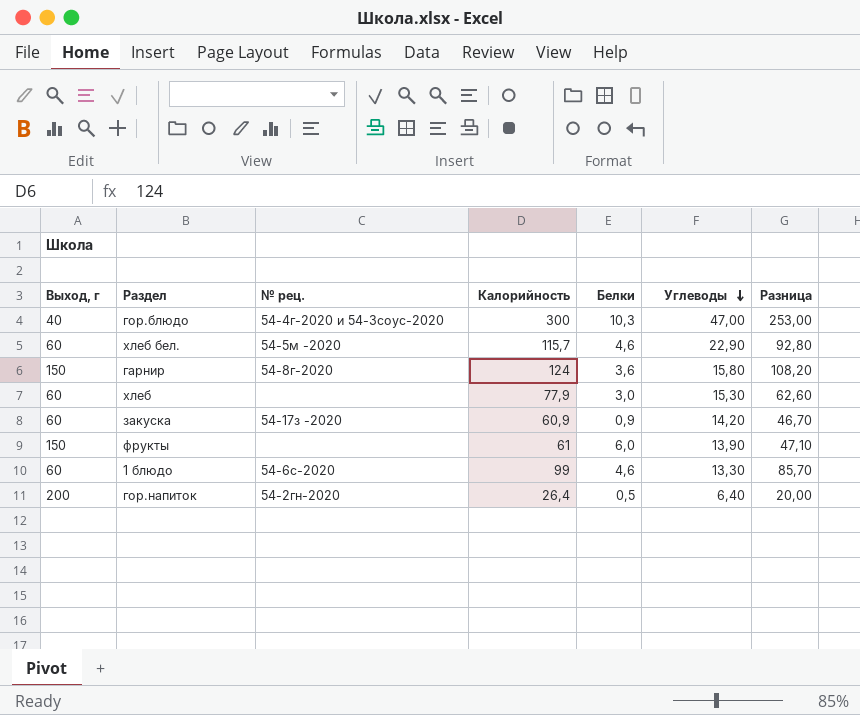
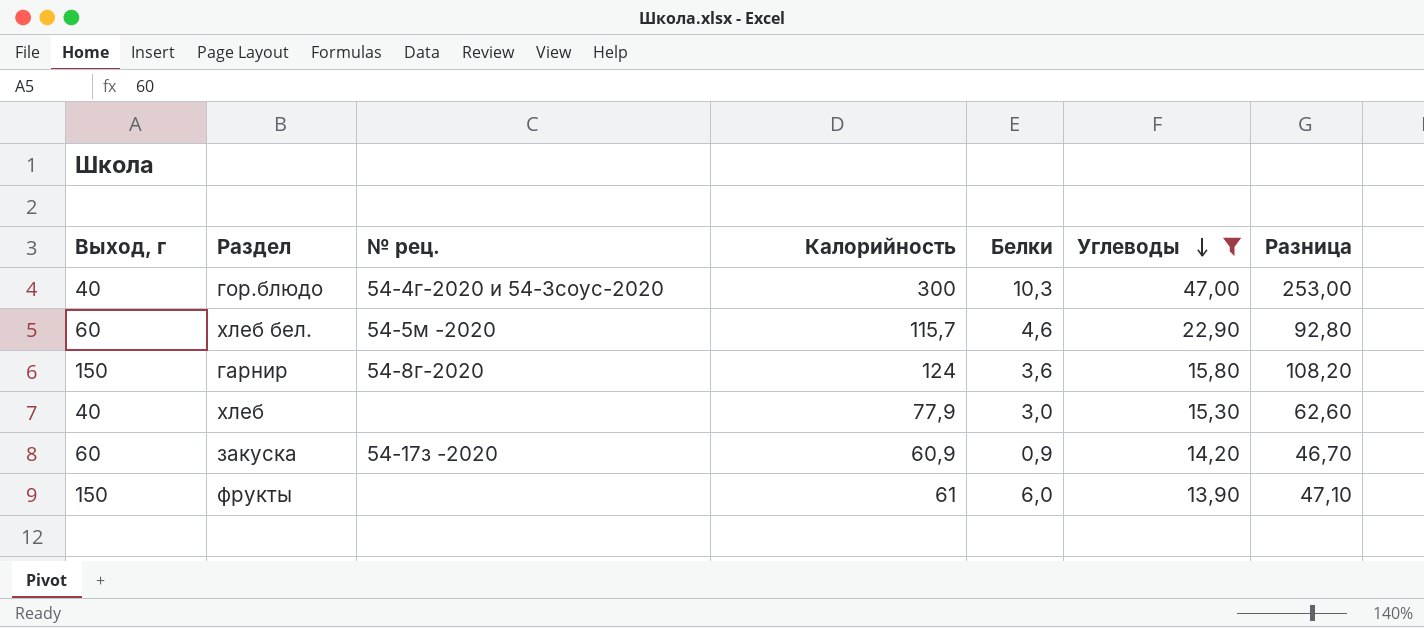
filter: none -> Углеводы >= 13,90
хлеб | Выход, г: 60 -> 40

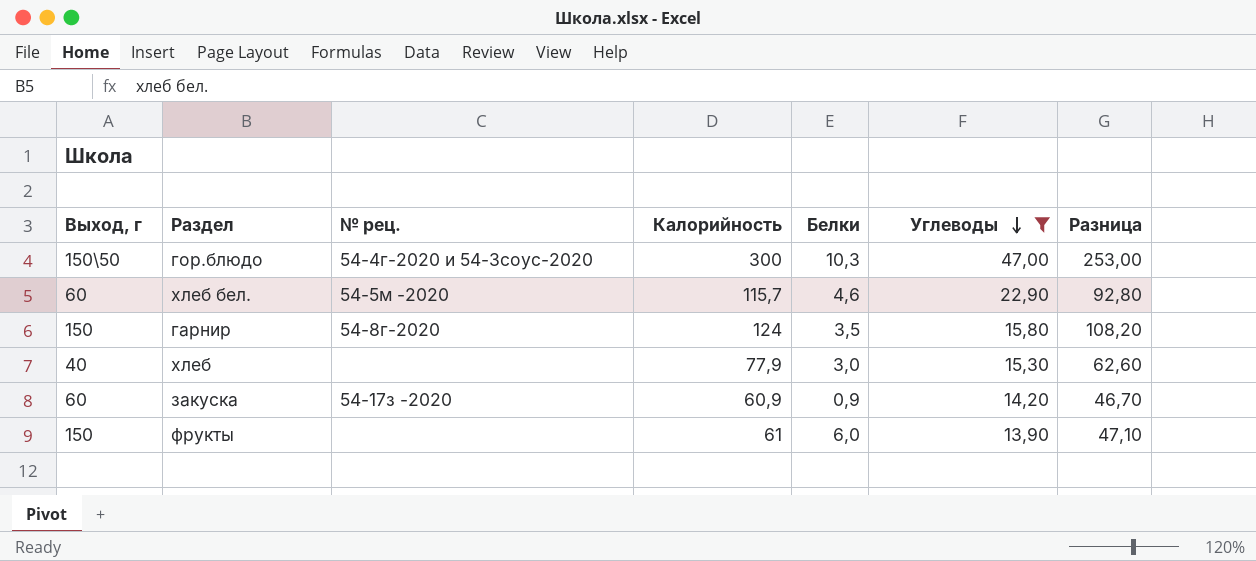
гор.блюдо | Выход, г: 40 -> 150\50
гарнир | Белки: 3,6 -> 3,5

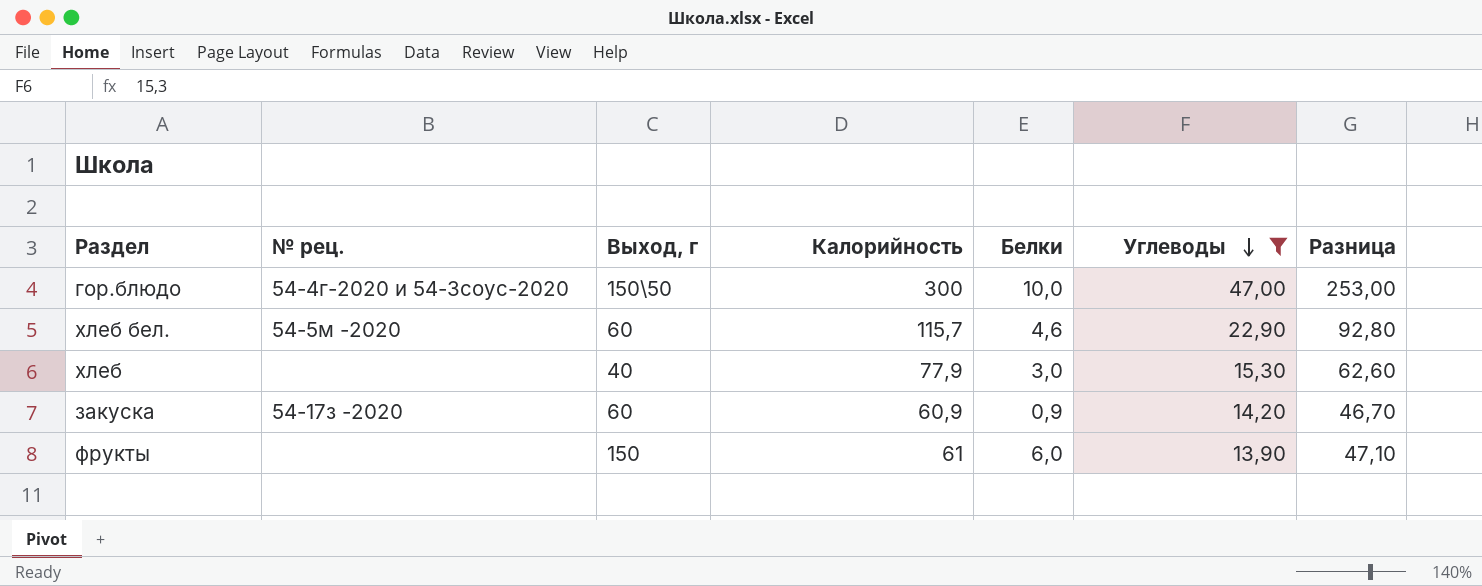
column Выход, г | position: 1 -> 3
row гарнир: 150 | 54-8г-2020 | 124 | 3,5 | 15,80 | 108,20 -> none
гор.блюдо | Белки: 10,3 -> 10,0

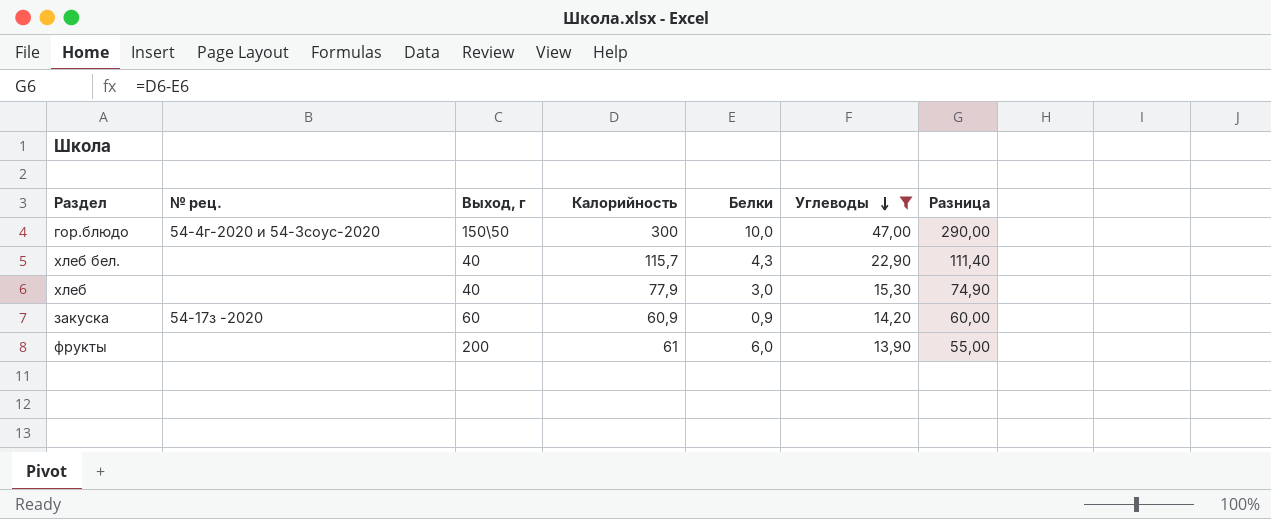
column Разница | formula: [Калорийность] - [Углеводы] -> [Калорийность] - [Белки]
хлеб бел. | № рец.: 54-5м -2020 -> none
хлеб бел. | Выход, г: 60 -> 40
хлеб бел. | Белки: 4,6 -> 4,3
фрукты | Выход, г: 150 -> 200

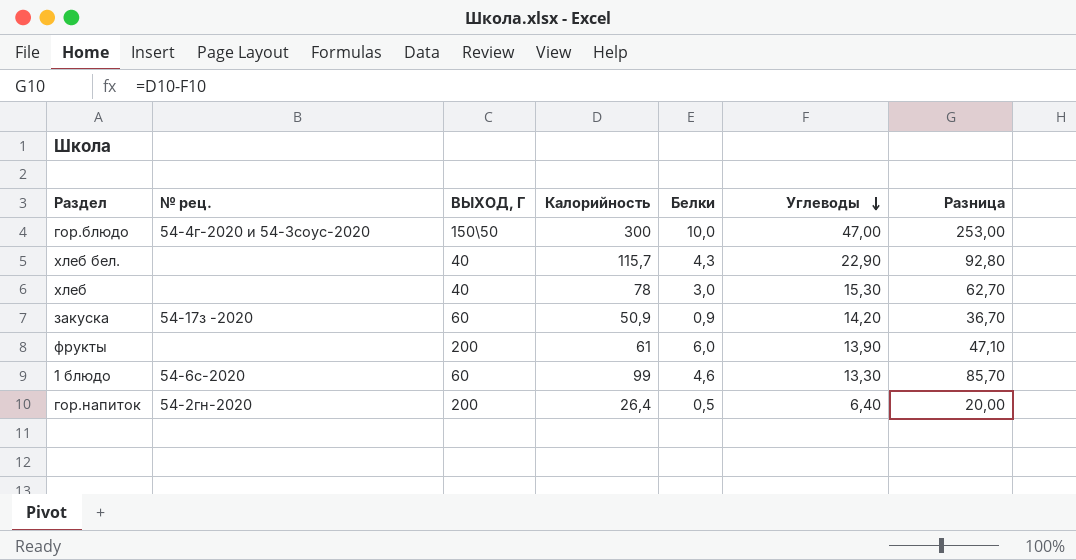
filter: Углеводы >= 13,90 -> none
column name: Выход, г -> ВЫХОД, Г
column Разница | formula: [Калорийность] - [Белки] -> [Калорийность] - [Углеводы]
хлеб | Калорийность: 77,9 -> 78
закуска | Калорийность: 60,9 -> 50,9

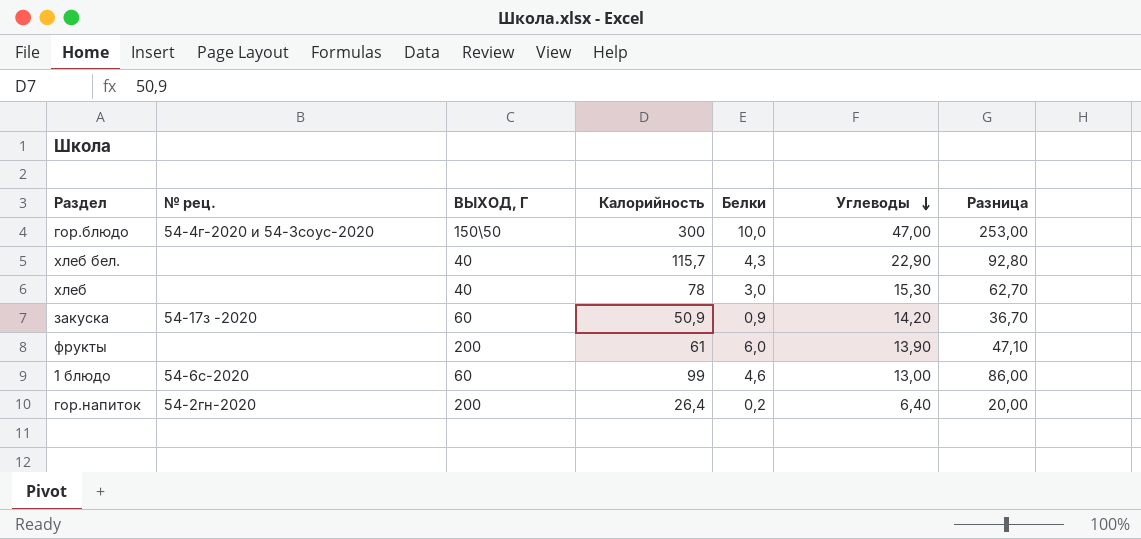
1 блюдо | Углеводы: 13,30 -> 13,00
1 блюдо | Разница: 85,70 -> 86,00
гор.напиток | Белки: 0,5 -> 0,2

